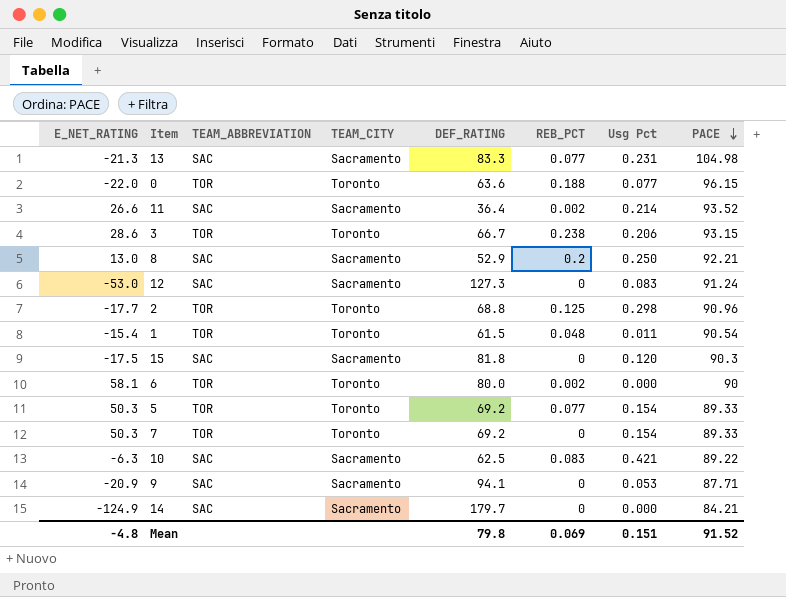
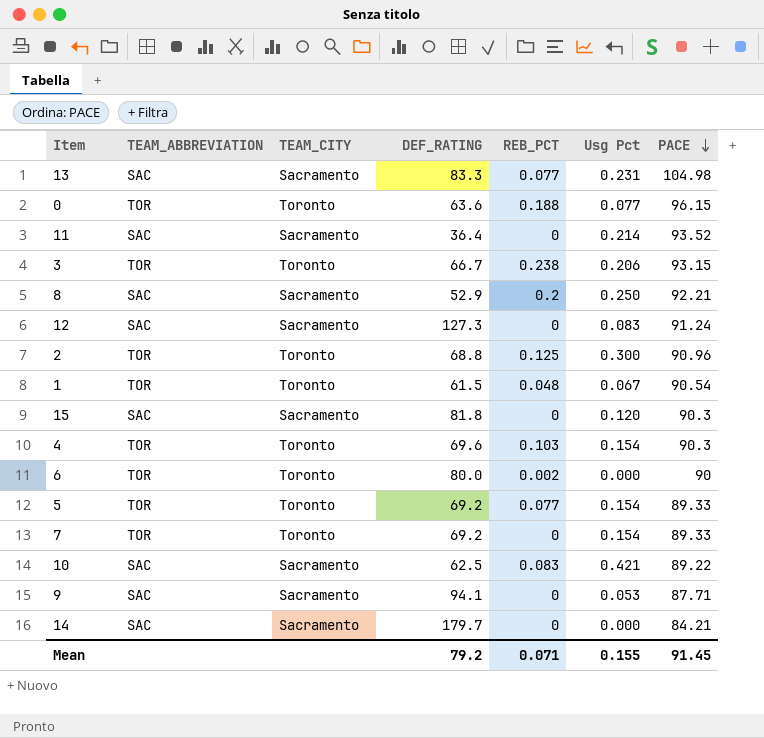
column E_NET_RATING | position: 1 -> none
11 | REB_PCT: 0.002 -> 0
2 | Usg Pct: 0.298 -> 0.300
1 | Usg Pct: 0.011 -> 0.067
row 4: none -> TOR | Toronto | 69.6 | 0.103 | 0.154 | 90.3
Mean | DEF_RATING: 79.8 -> 79.2
Mean | REB_PCT: 0.069 -> 0.071
Mean | Usg Pct: 0.151 -> 0.155
Mean | PACE: 91.52 -> 91.45

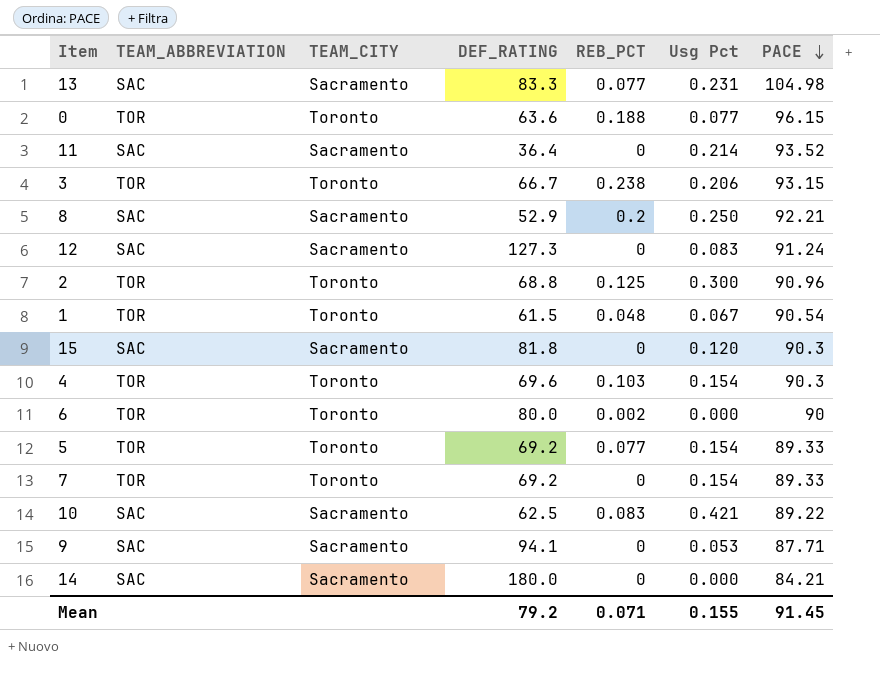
14 | DEF_RATING: 179.7 -> 180.0

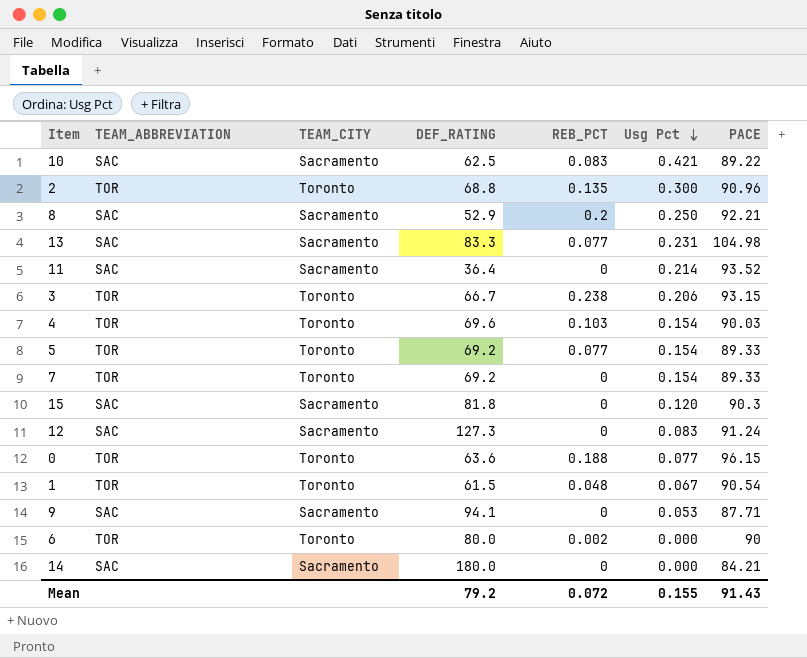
row order: PACE descending -> Usg Pct descending
2 | REB_PCT: 0.125 -> 0.135
4 | PACE: 90.3 -> 90.03
Mean | REB_PCT: 0.071 -> 0.072
Mean | PACE: 91.45 -> 91.43

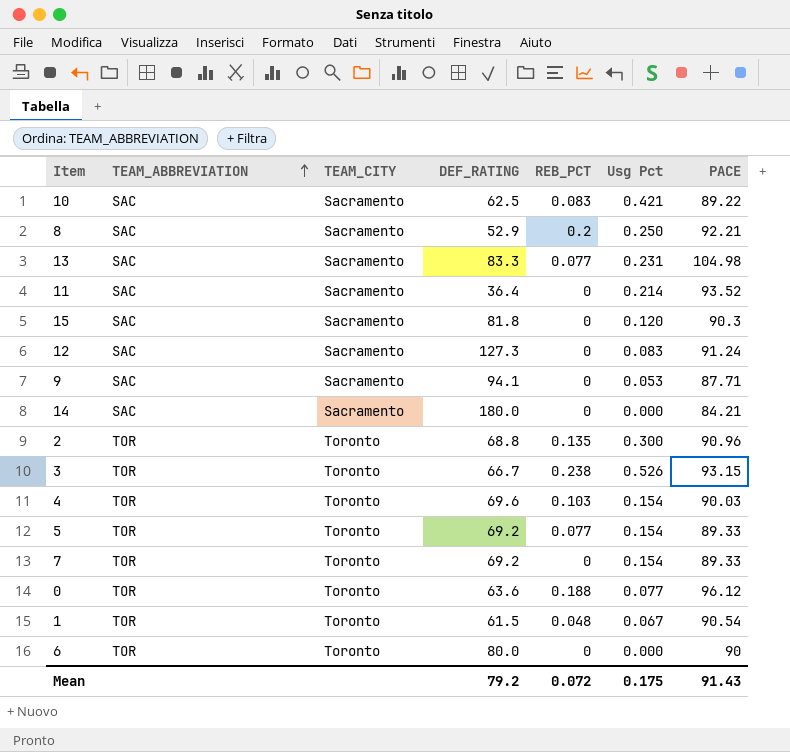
row order: Usg Pct descending -> TEAM_ABBREVIATION ascending
3 | Usg Pct: 0.206 -> 0.526
0 | PACE: 96.15 -> 96.12
6 | REB_PCT: 0.002 -> 0
Mean | Usg Pct: 0.155 -> 0.175

